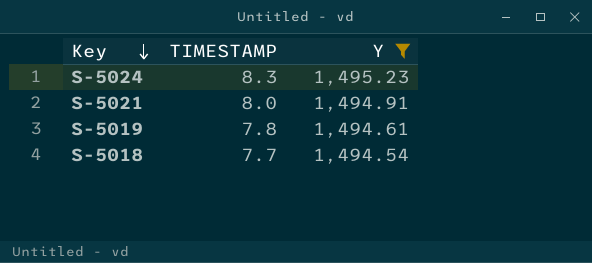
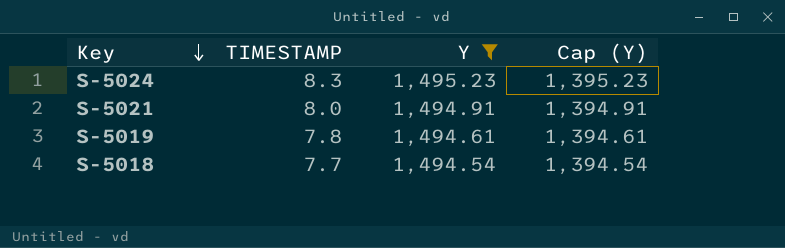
column Cap (Y) | formula: none -> [Y] - 100

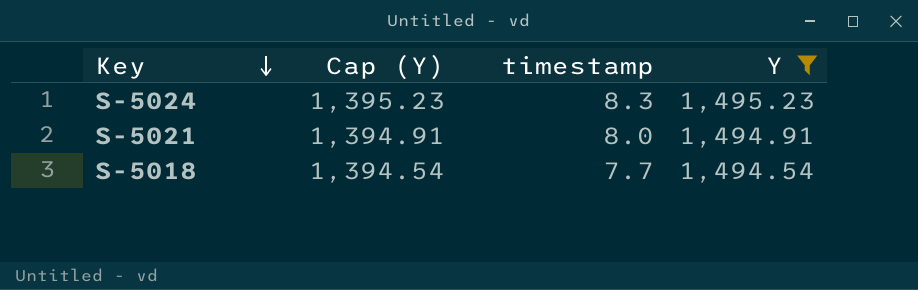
column Cap (Y) | position: 4 -> 2
column name: TIMESTAMP -> timestamp
row S-5019: 7.8 | 1,494.61 | 1,394.61 -> none

